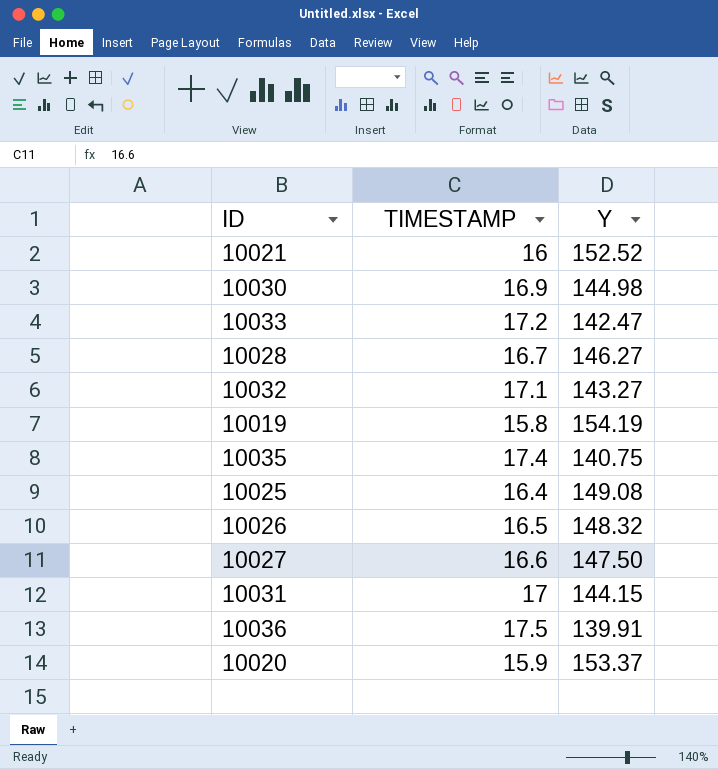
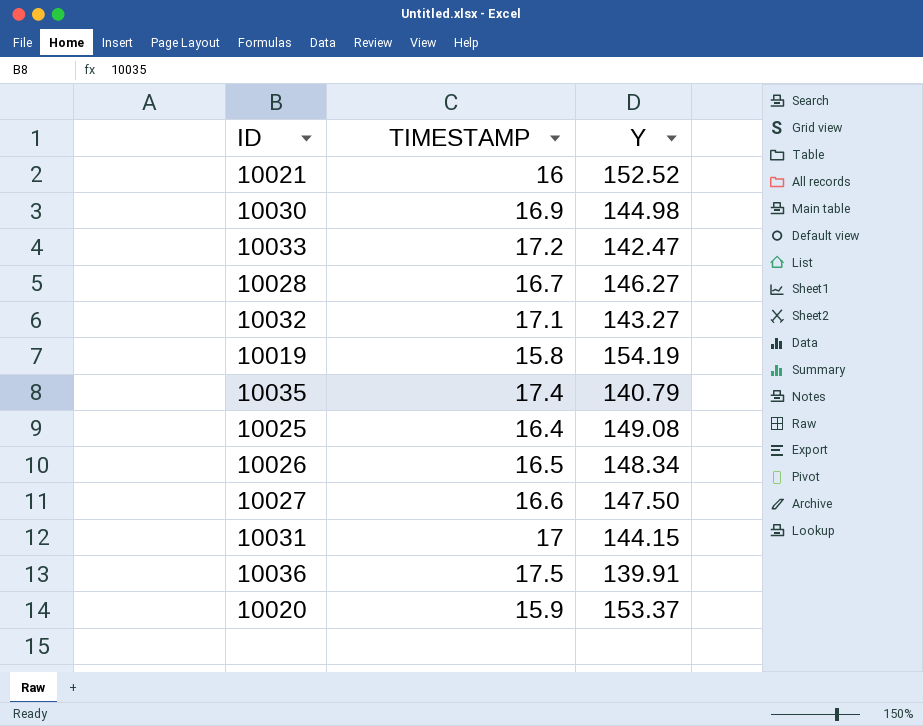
10035 | Y: 140.75 -> 140.79
10026 | Y: 148.32 -> 148.34

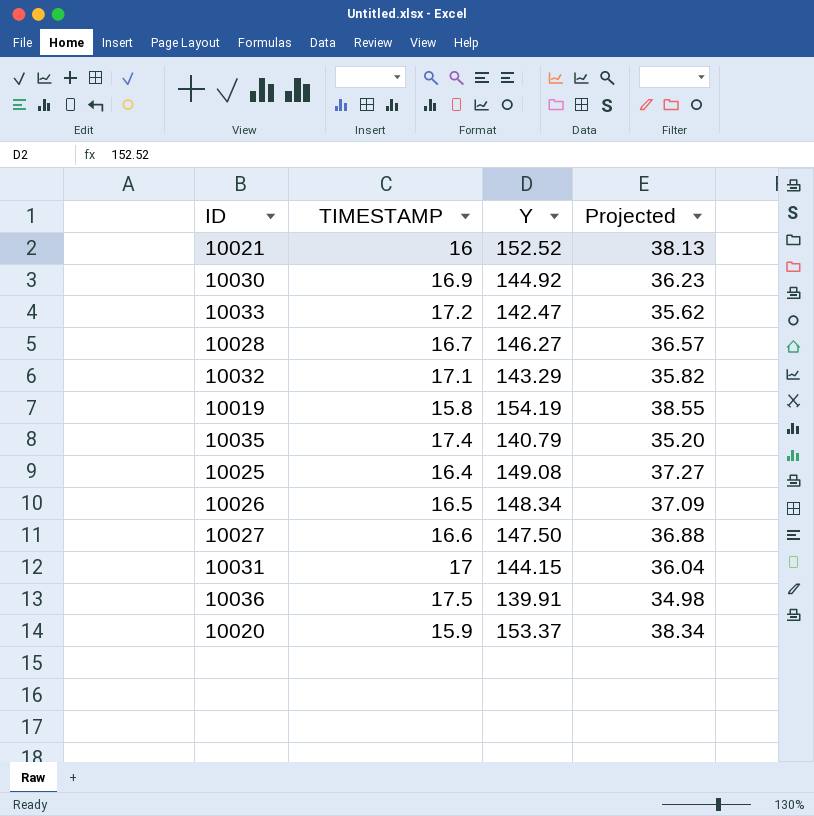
column Projected | formula: none -> [Y] * 0.25
10030 | Y: 144.98 -> 144.92
10032 | Y: 143.27 -> 143.29

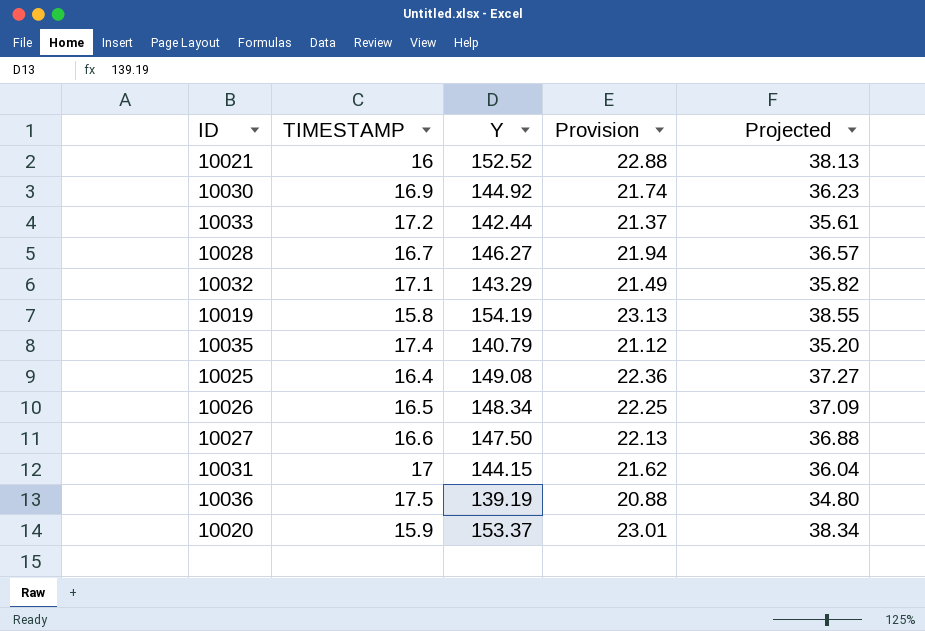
column Provision | formula: none -> [Y] * 0.15
10033 | Y: 142.47 -> 142.44
10033 | Projected: 35.62 -> 35.61
10036 | Y: 139.91 -> 139.19
10036 | Projected: 34.98 -> 34.80

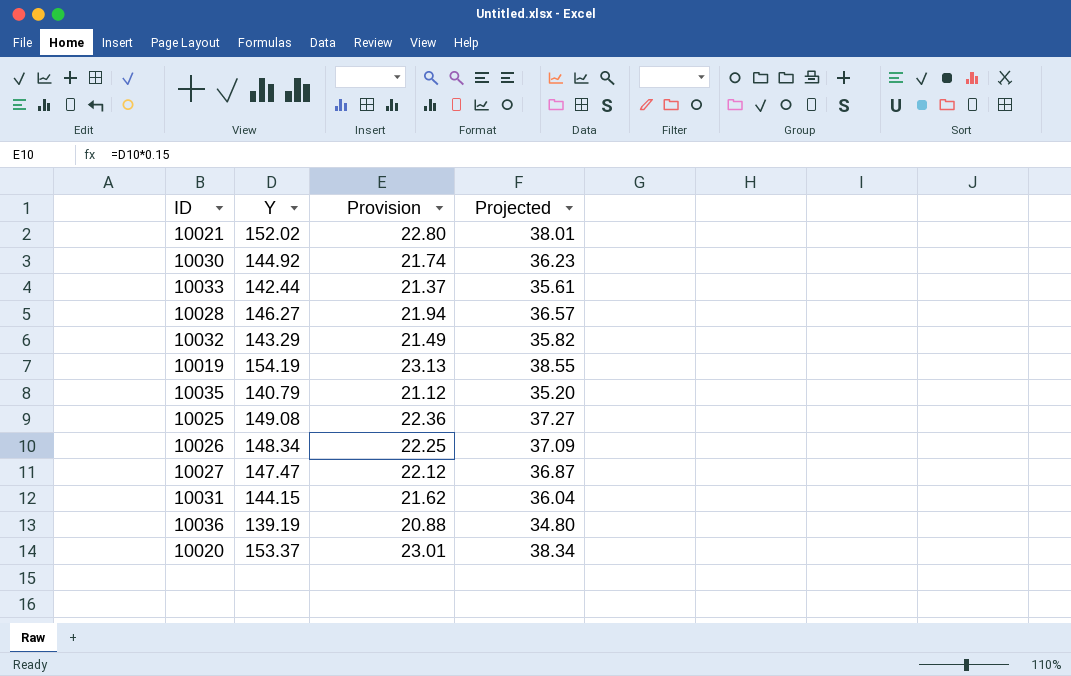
column TIMESTAMP | position: 2 -> none
10021 | Y: 152.52 -> 152.02
10021 | Provision: 22.88 -> 22.80
10021 | Projected: 38.13 -> 38.01
10027 | Y: 147.50 -> 147.47
10027 | Provision: 22.13 -> 22.12
10027 | Projected: 36.88 -> 36.87

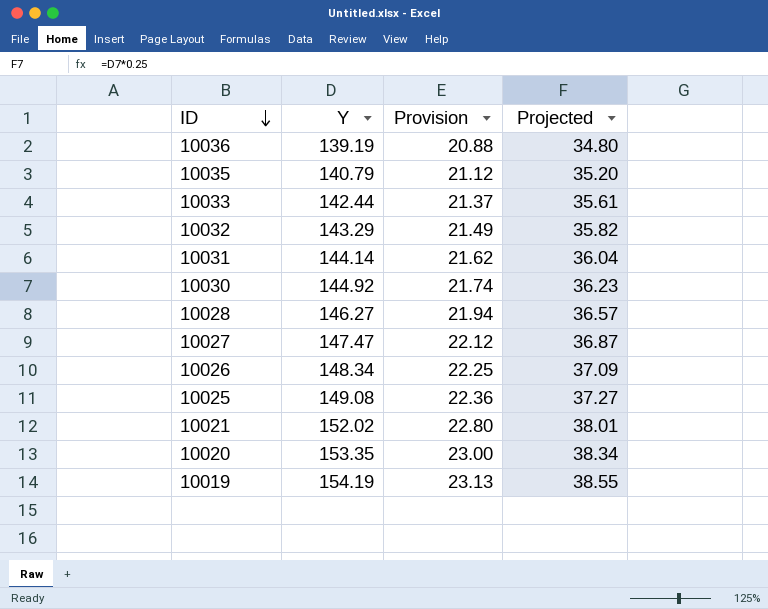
row order: none -> ID descending
10031 | Y: 144.15 -> 144.14
10020 | Y: 153.37 -> 153.35
10020 | Provision: 23.01 -> 23.00

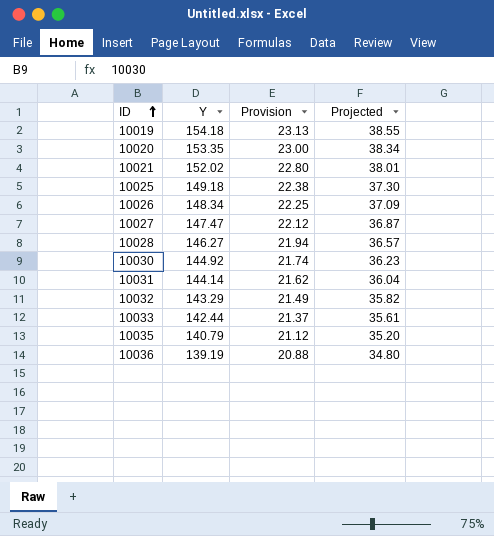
row order: ID descending -> ID ascending
10019 | Y: 154.19 -> 154.18
10025 | Y: 149.08 -> 149.18
10025 | Provision: 22.36 -> 22.38
10025 | Projected: 37.27 -> 37.30

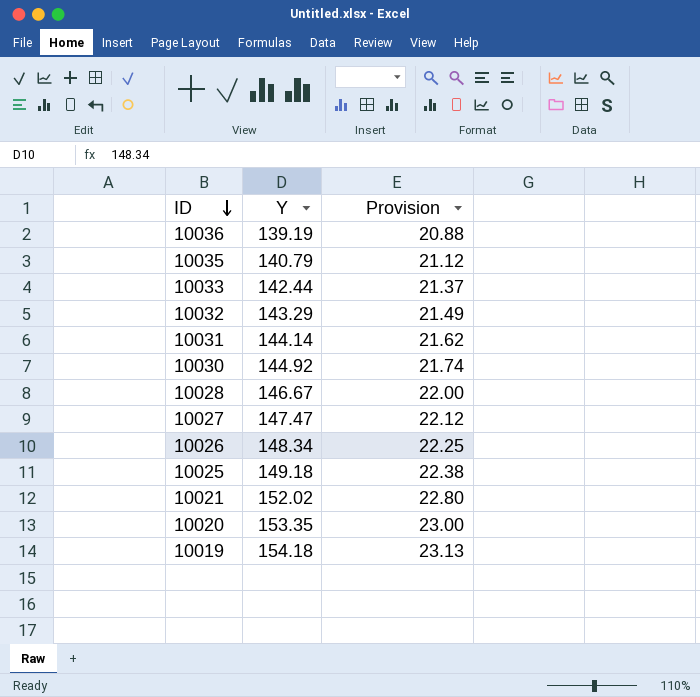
row order: ID ascending -> ID descending
column Projected | formula: [Y] * 0.25 -> none
10028 | Y: 146.27 -> 146.67
10028 | Provision: 21.94 -> 22.00

